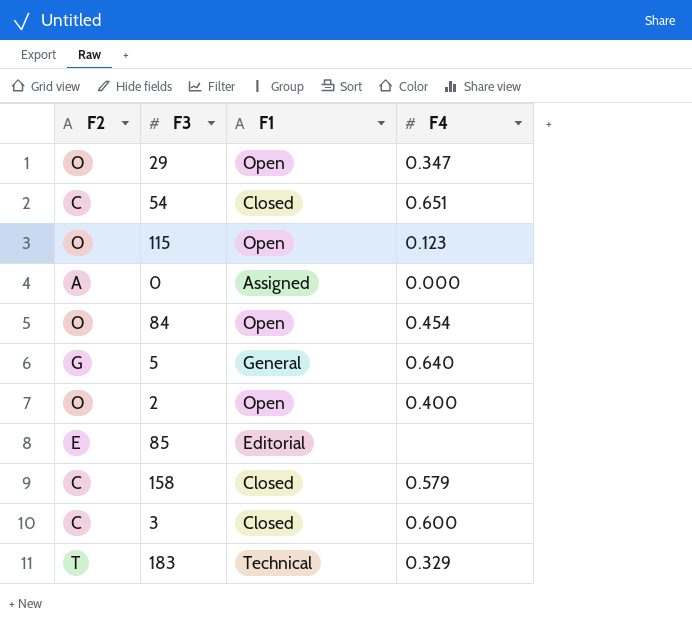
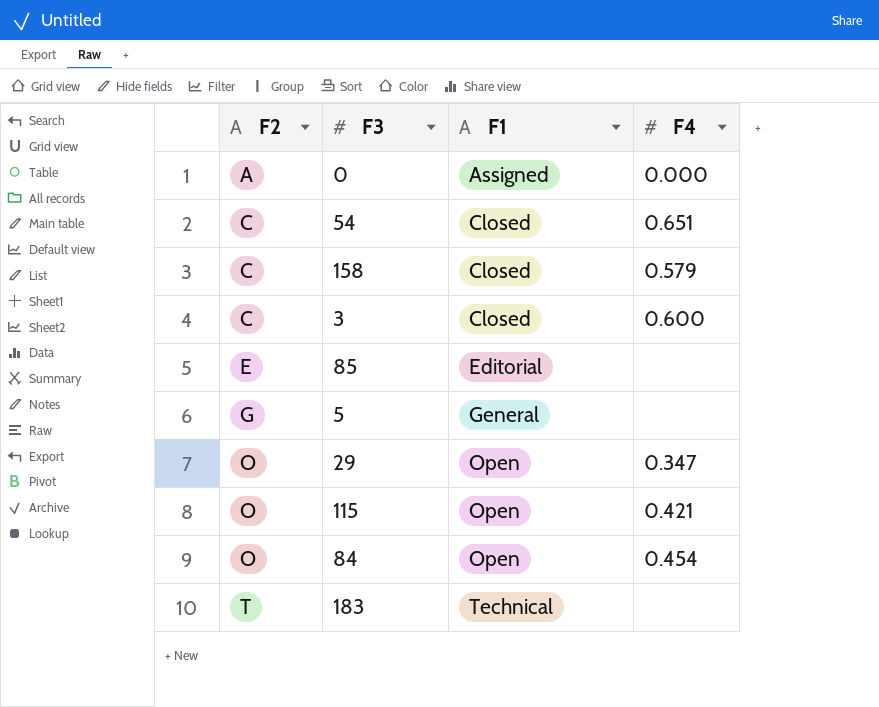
row order: none -> F2 ascending
row 2: O | Open | 0.400 -> none
5 | F4: 0.640 -> none
115 | F4: 0.123 -> 0.421
183 | F4: 0.329 -> none

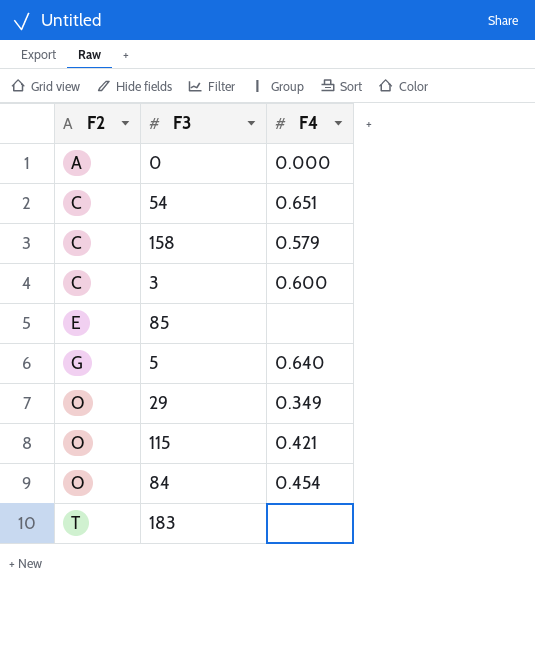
column F1 | position: 3 -> none
5 | F4: none -> 0.640
29 | F4: 0.347 -> 0.349

